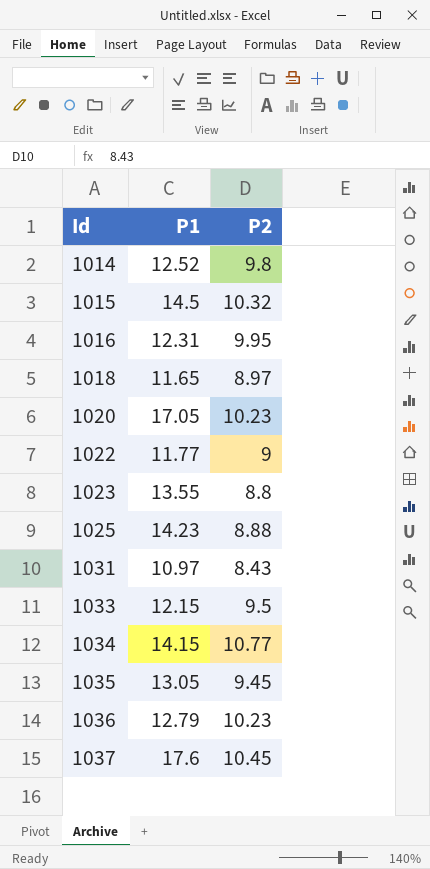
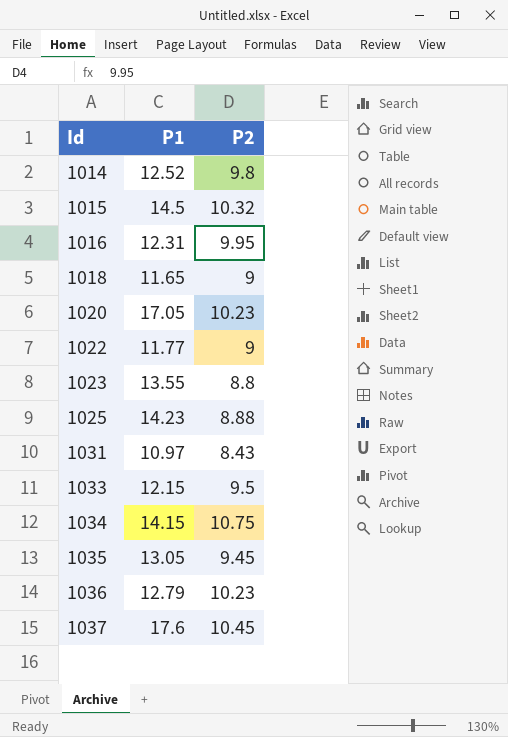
1018 | P2: 8.97 -> 9
1034 | P2: 10.77 -> 10.75

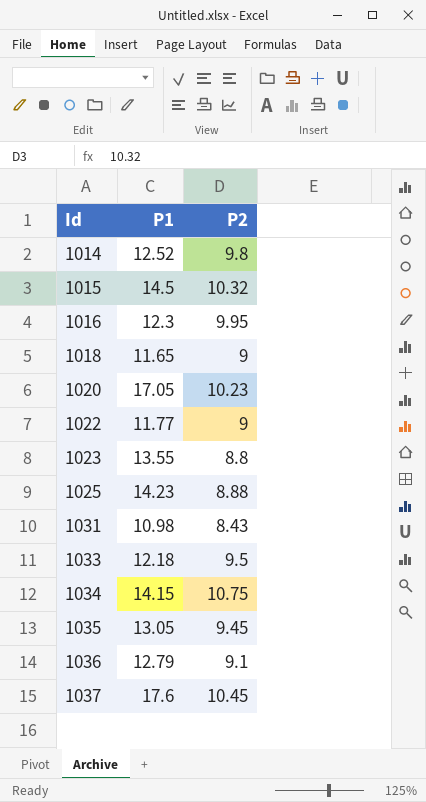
1016 | P1: 12.31 -> 12.3
1031 | P1: 10.97 -> 10.98
1033 | P1: 12.15 -> 12.18
1036 | P2: 10.23 -> 9.1

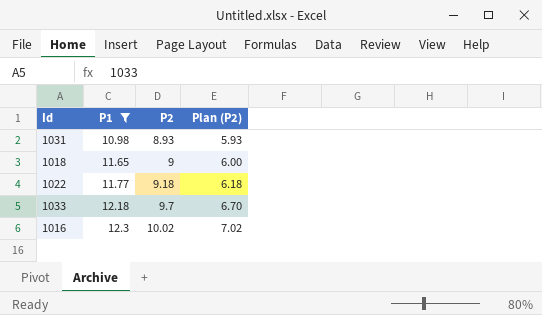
filter: none -> P1 <= 12.3
row order: Id ascending -> P1 ascending
column Plan (P2) | formula: none -> [P2] - 3
1031 | P2: 8.43 -> 8.93
1022 | P2: 9 -> 9.18
1033 | P2: 9.5 -> 9.7
1016 | P2: 9.95 -> 10.02

